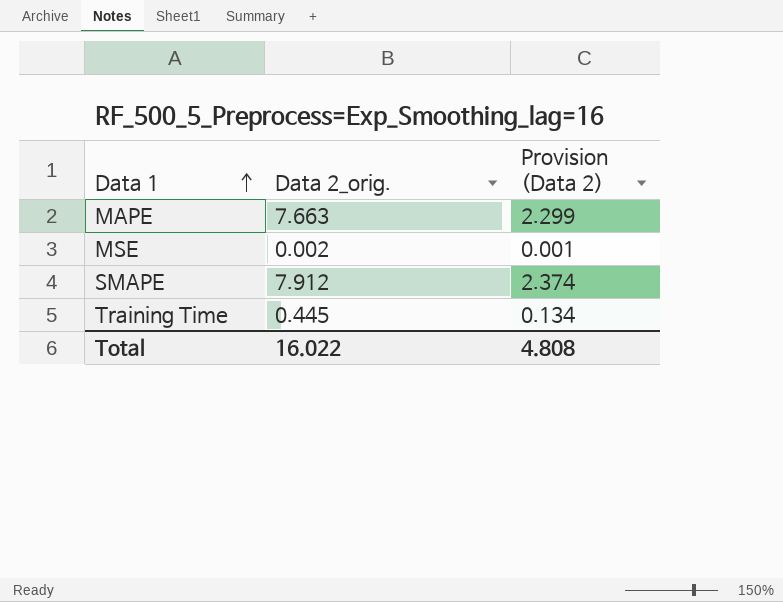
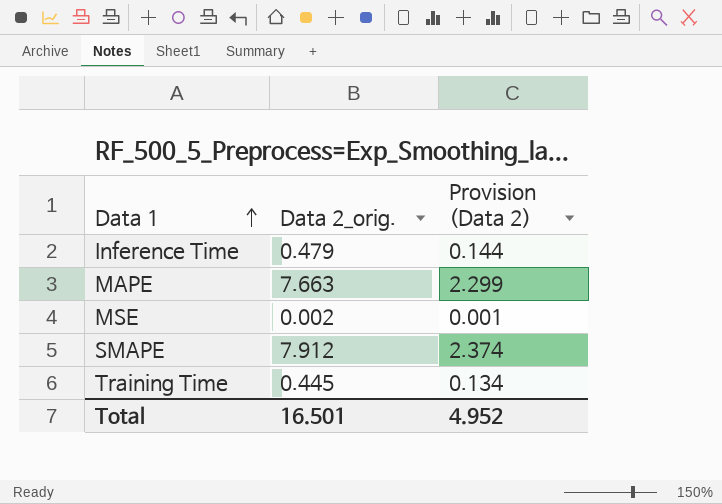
row Inference Time: none -> 0.479 | 0.144
Total | Data 2_orig.: 16.022 -> 16.501
Total | Provision (Data 2): 4.808 -> 4.952

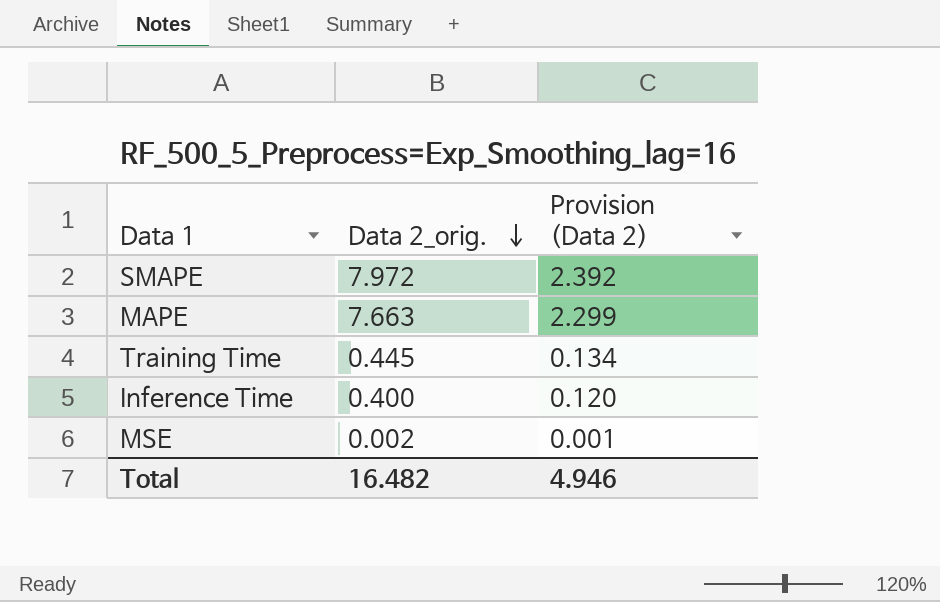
row order: Data 1 ascending -> Data 2_orig. descending
SMAPE | Data 2_orig.: 7.912 -> 7.972
SMAPE | Provision (Data 2): 2.374 -> 2.392
Inference Time | Data 2_orig.: 0.479 -> 0.400
Inference Time | Provision (Data 2): 0.144 -> 0.120
Total | Data 2_orig.: 16.501 -> 16.482
Total | Provision (Data 2): 4.952 -> 4.946

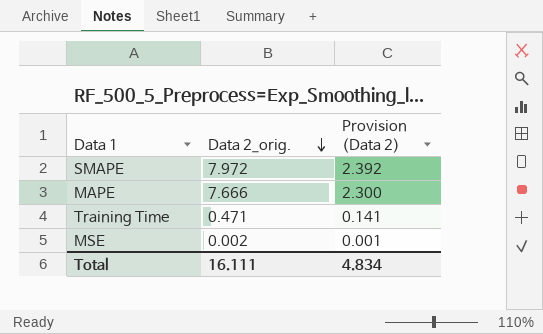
row Inference Time: 0.400 | 0.120 -> none
MAPE | Data 2_orig.: 7.663 -> 7.666
MAPE | Provision (Data 2): 2.299 -> 2.300
Training Time | Data 2_orig.: 0.445 -> 0.471
Training Time | Provision (Data 2): 0.134 -> 0.141
Total | Data 2_orig.: 16.482 -> 16.111
Total | Provision (Data 2): 4.946 -> 4.834

